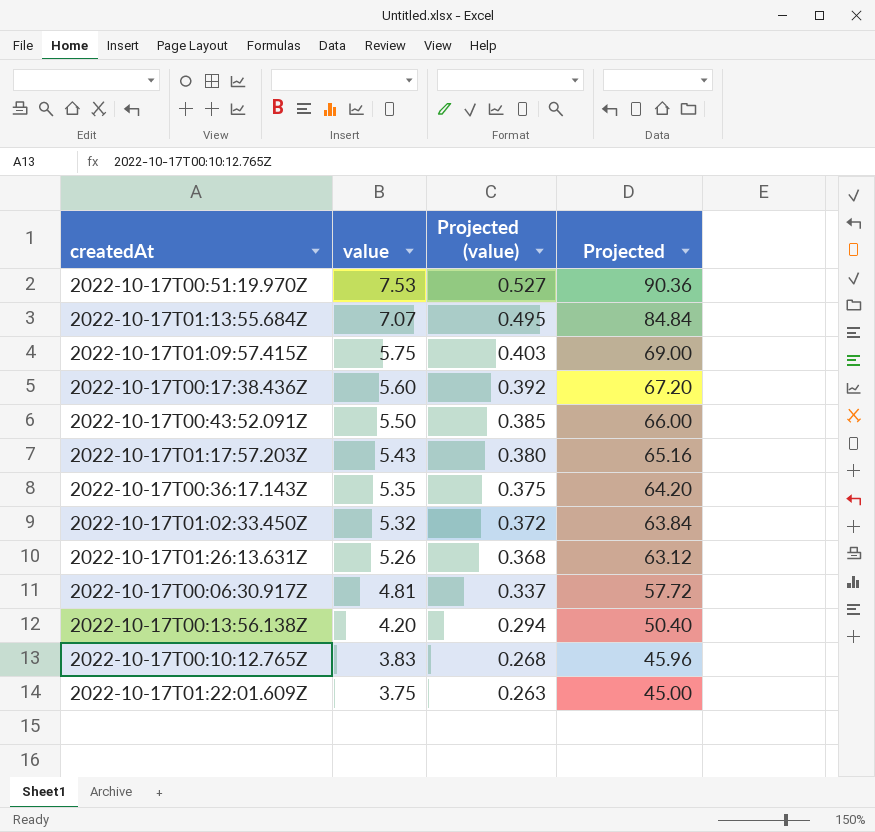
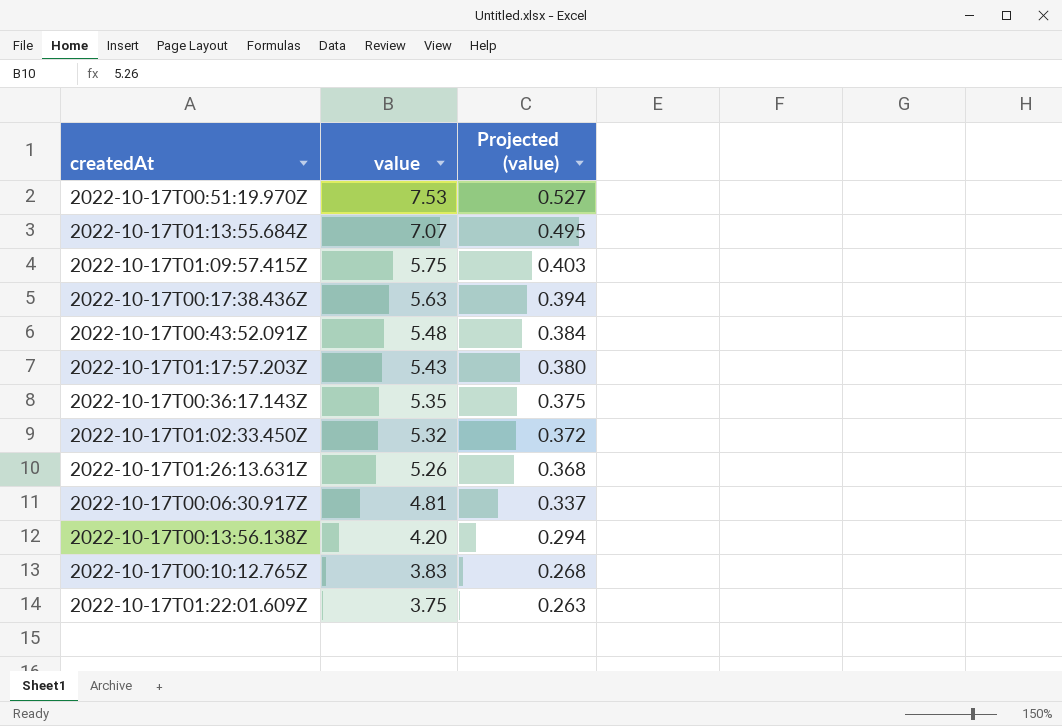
column Projected | formula: [value] * 12 -> none
2022-10-17T00:17:38.436Z | value: 5.60 -> 5.63
2022-10-17T00:17:38.436Z | Projected (value): 0.392 -> 0.394
2022-10-17T00:43:52.091Z | value: 5.50 -> 5.48
2022-10-17T00:43:52.091Z | Projected (value): 0.385 -> 0.384

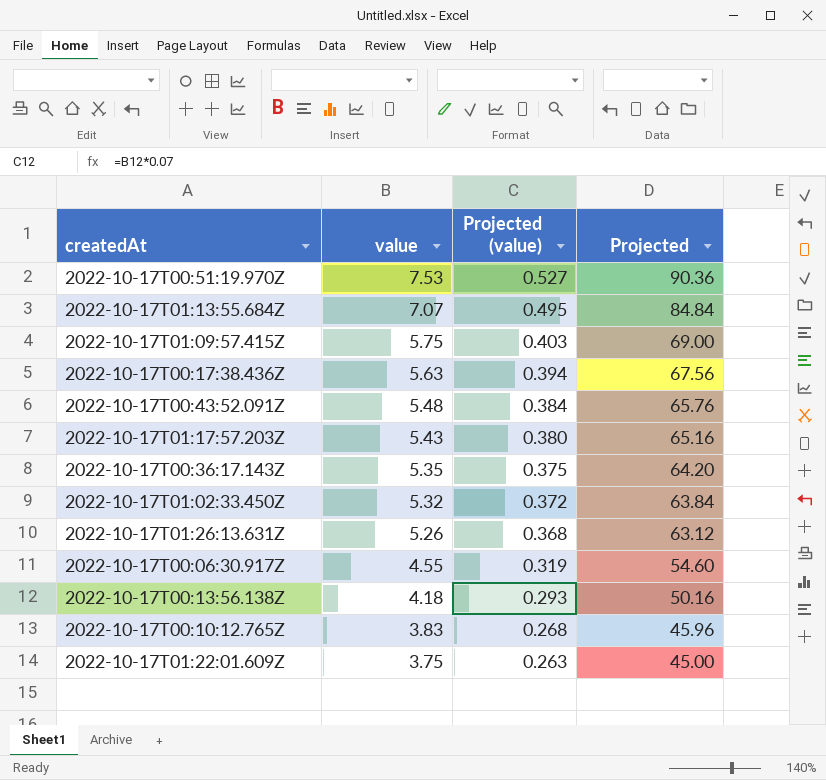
column Projected | formula: none -> [value] * 12
2022-10-17T00:06:30.917Z | value: 4.81 -> 4.55
2022-10-17T00:06:30.917Z | Projected (value): 0.337 -> 0.319
2022-10-17T00:13:56.138Z | value: 4.20 -> 4.18
2022-10-17T00:13:56.138Z | Projected (value): 0.294 -> 0.293

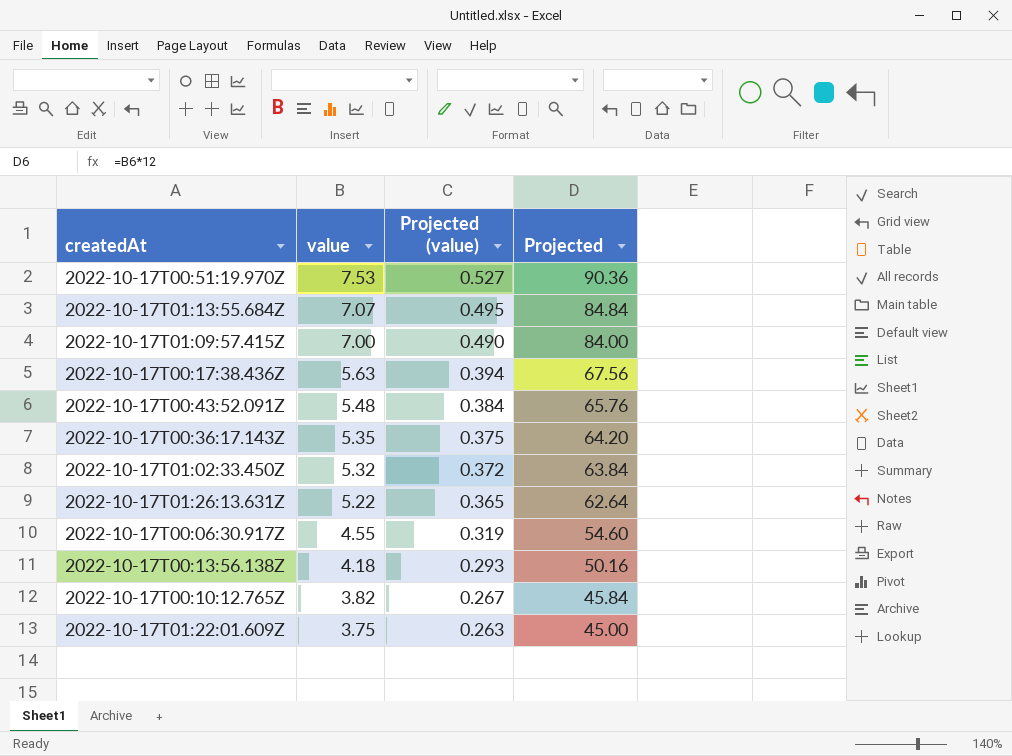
row 2022-10-17T01:17:57.203Z: 5.43 | 0.380 | 65.16 -> none
2022-10-17T01:09:57.415Z | value: 5.75 -> 7.00
2022-10-17T01:09:57.415Z | Projected (value): 0.403 -> 0.490
2022-10-17T01:09:57.415Z | Projected: 69.00 -> 84.00
2022-10-17T01:26:13.631Z | value: 5.26 -> 5.22
2022-10-17T01:26:13.631Z | Projected (value): 0.368 -> 0.365
2022-10-17T01:26:13.631Z | Projected: 63.12 -> 62.64
2022-10-17T00:10:12.765Z | value: 3.83 -> 3.82
2022-10-17T00:10:12.765Z | Projected (value): 0.268 -> 0.267
2022-10-17T00:10:12.765Z | Projected: 45.96 -> 45.84

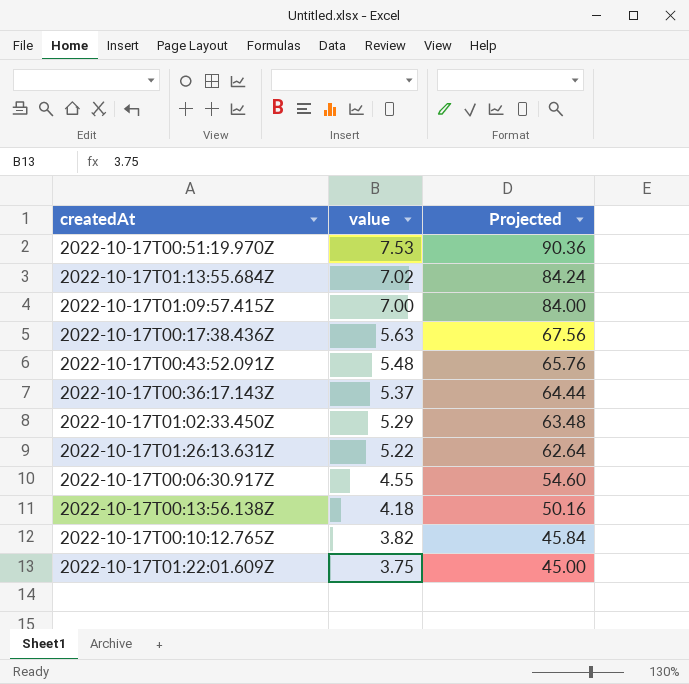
column Projected (value) | formula: [value] * 0.07 -> none
2022-10-17T01:13:55.684Z | value: 7.07 -> 7.02
2022-10-17T01:13:55.684Z | Projected: 84.84 -> 84.24
2022-10-17T00:36:17.143Z | value: 5.35 -> 5.37
2022-10-17T00:36:17.143Z | Projected: 64.20 -> 64.44
2022-10-17T01:02:33.450Z | value: 5.32 -> 5.29
2022-10-17T01:02:33.450Z | Projected: 63.84 -> 63.48

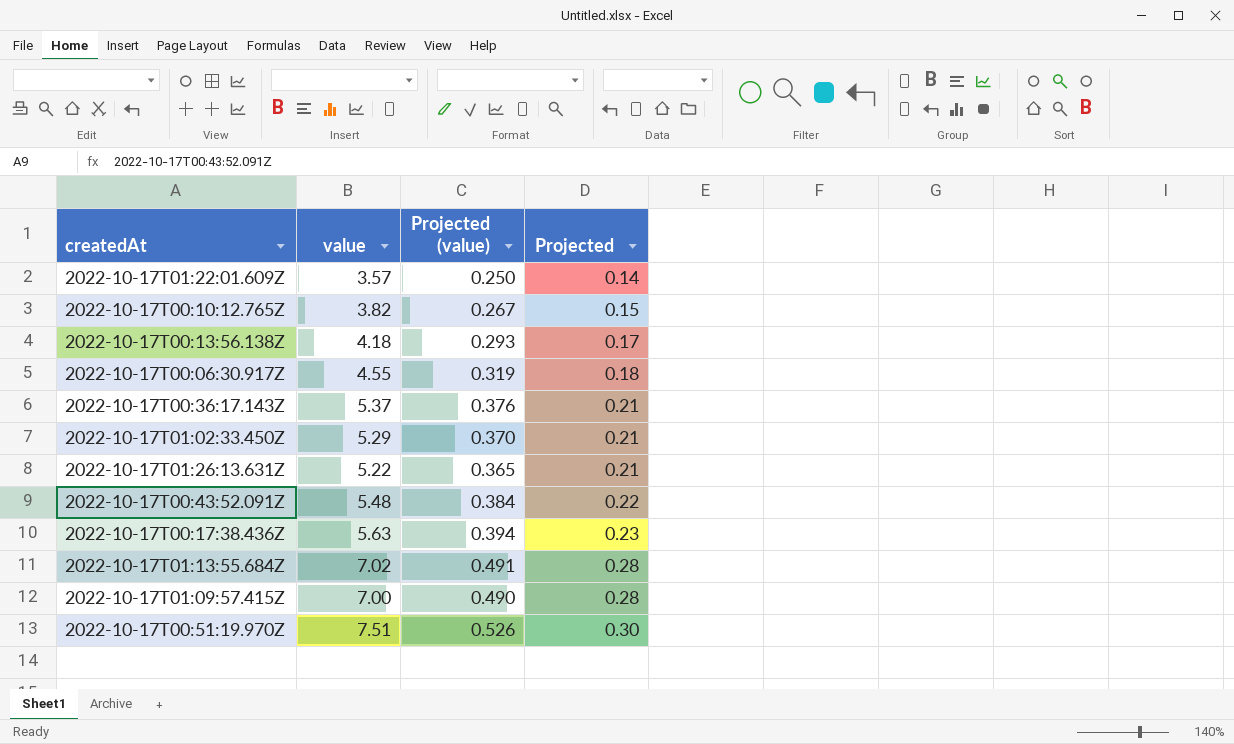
row order: value descending -> Projected ascending
column Projected (value) | formula: none -> [value] * 0.07
column Projected | formula: [value] * 12 -> [value] * 0.04
2022-10-17T01:22:01.609Z | value: 3.75 -> 3.57
2022-10-17T00:51:19.970Z | value: 7.53 -> 7.51

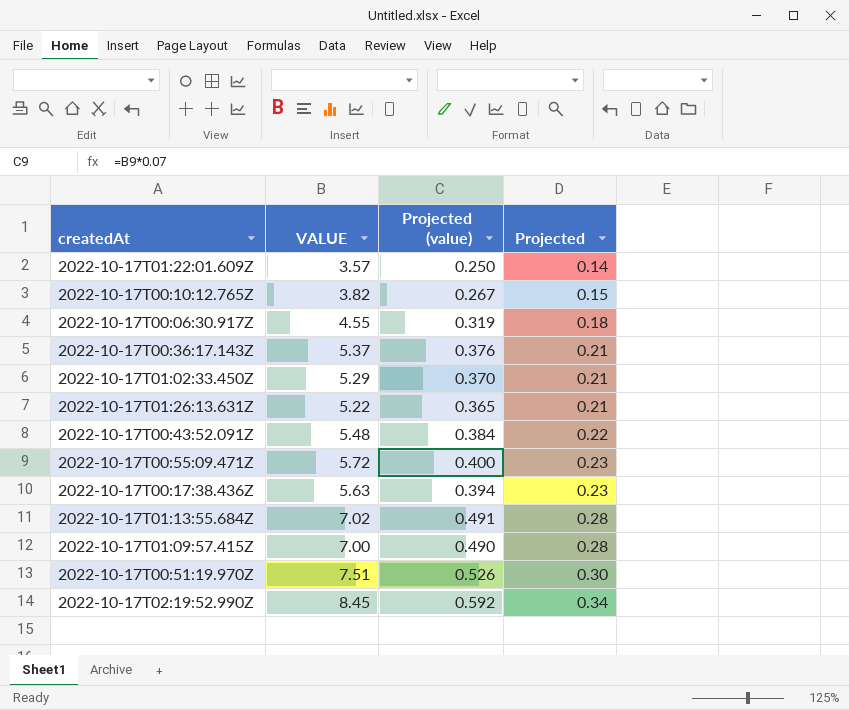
column name: value -> VALUE
row 2022-10-17T00:13:56.138Z: 4.18 | 0.293 | 0.17 -> none
row 2022-10-17T00:55:09.471Z: none -> 5.72 | 0.400 | 0.23
row 2022-10-17T02:19:52.990Z: none -> 8.45 | 0.592 | 0.34

